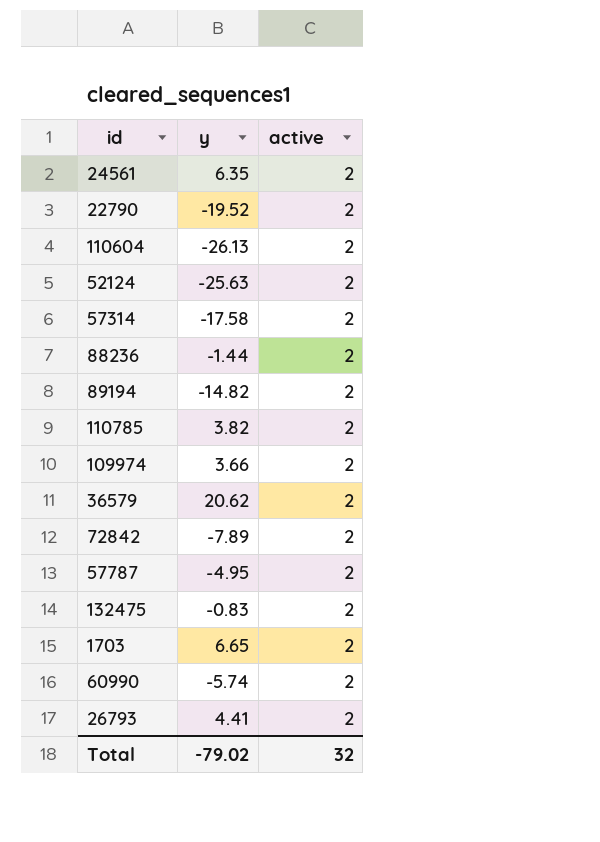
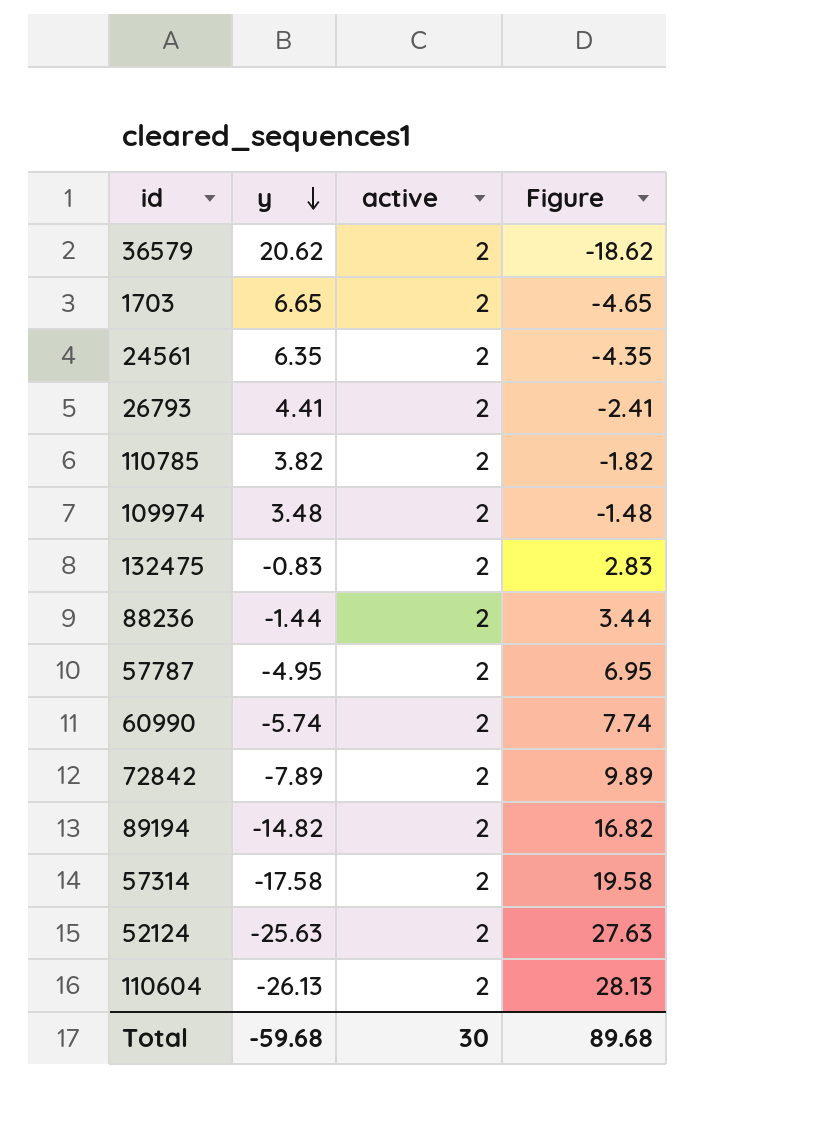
row order: none -> y descending
column Figure | formula: none -> [active] - [y]
row 22790: -19.52 | 2 -> none
109974 | y: 3.66 -> 3.48
Total | y: -79.02 -> -59.68
Total | active: 32 -> 30

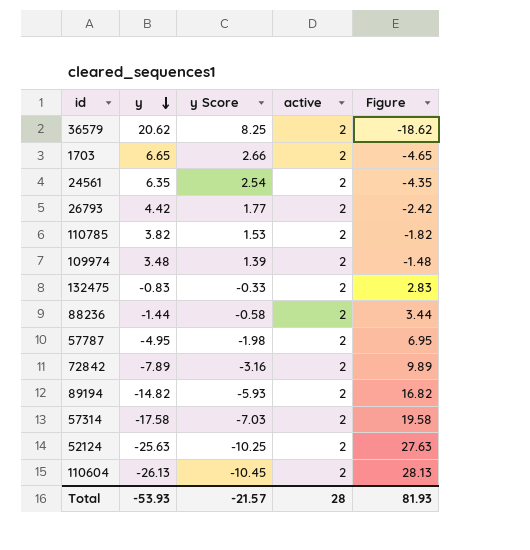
column y Score | formula: none -> [y] * 0.4
row 60990: -5.74 | 2 | 7.74 -> none
26793 | y: 4.41 -> 4.42
26793 | Figure: -2.41 -> -2.42
Total | y: -59.68 -> -53.93
Total | active: 30 -> 28
Total | Figure: 89.68 -> 81.93

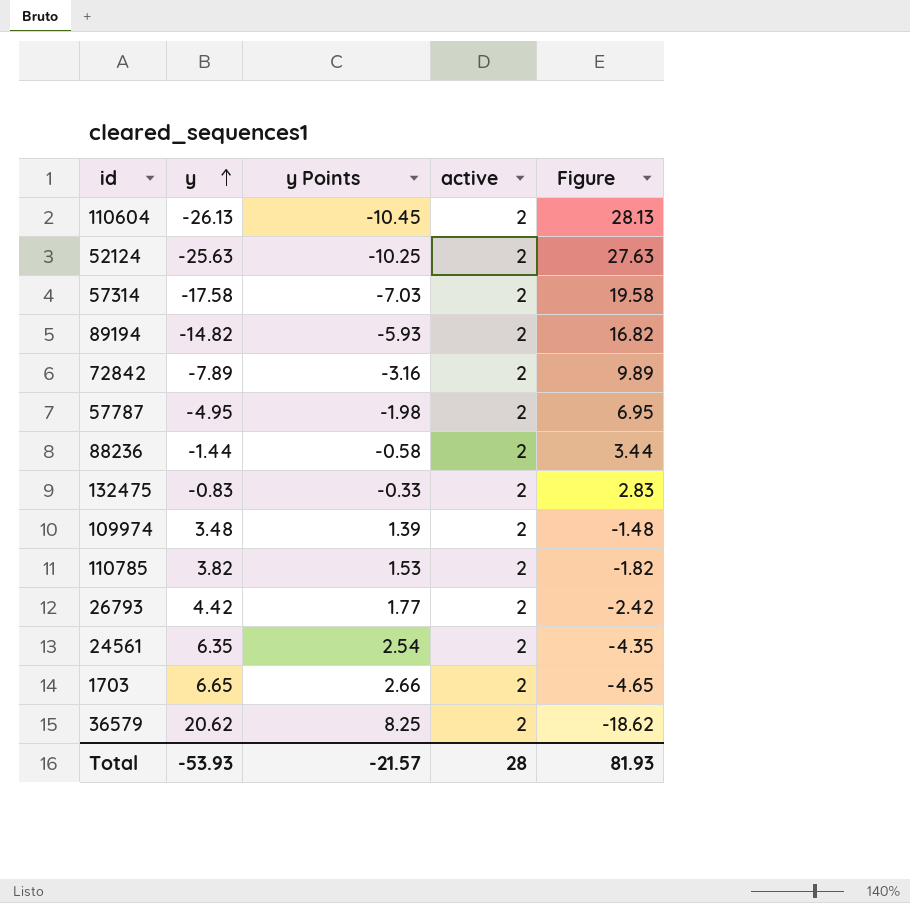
row order: y descending -> y ascending
column name: y Score -> y Points

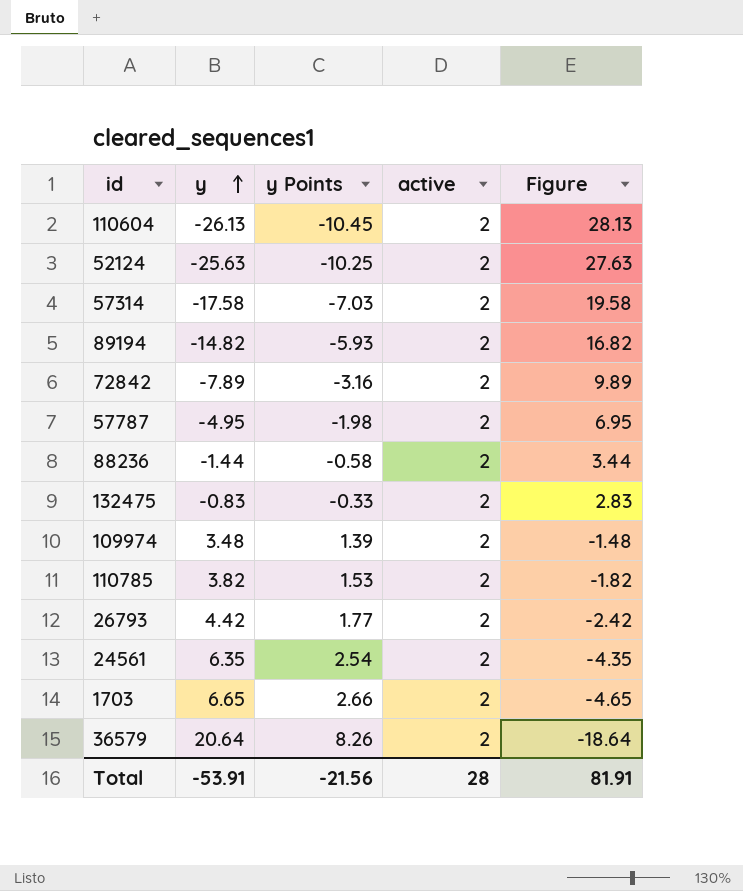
36579 | y: 20.62 -> 20.64
36579 | y Points: 8.25 -> 8.26
36579 | Figure: -18.62 -> -18.64
Total | y: -53.93 -> -53.91
Total | y Points: -21.57 -> -21.56
Total | Figure: 81.93 -> 81.91

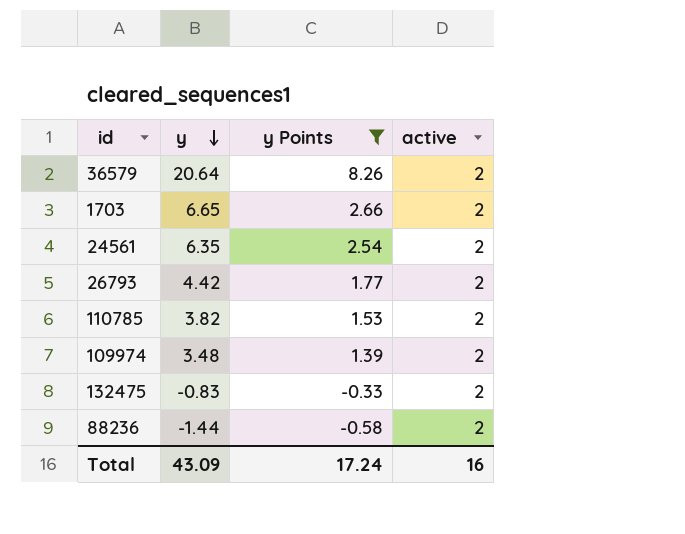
filter: none -> y Points >= -0.58
row order: y ascending -> y descending
column Figure | formula: [active] - [y] -> none
Total | y: -53.91 -> 43.09
Total | y Points: -21.56 -> 17.24
Total | active: 28 -> 16

